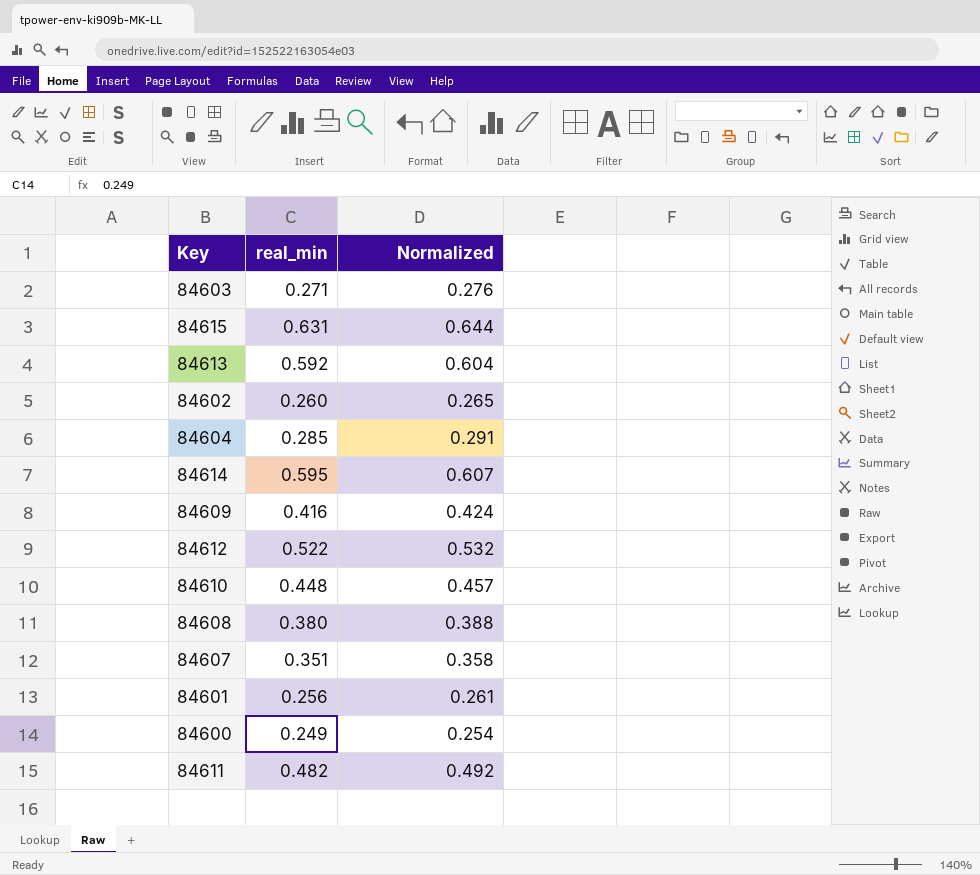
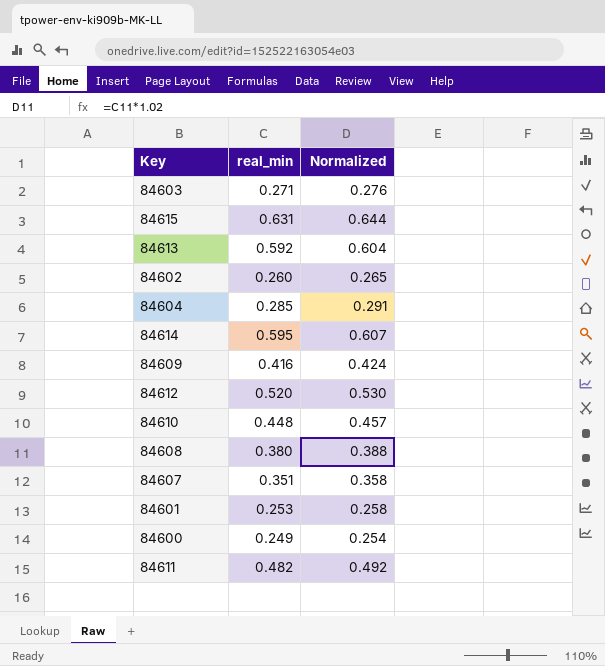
84612 | real_min: 0.522 -> 0.520
84612 | Normalized: 0.532 -> 0.530
84601 | real_min: 0.256 -> 0.253
84601 | Normalized: 0.261 -> 0.258

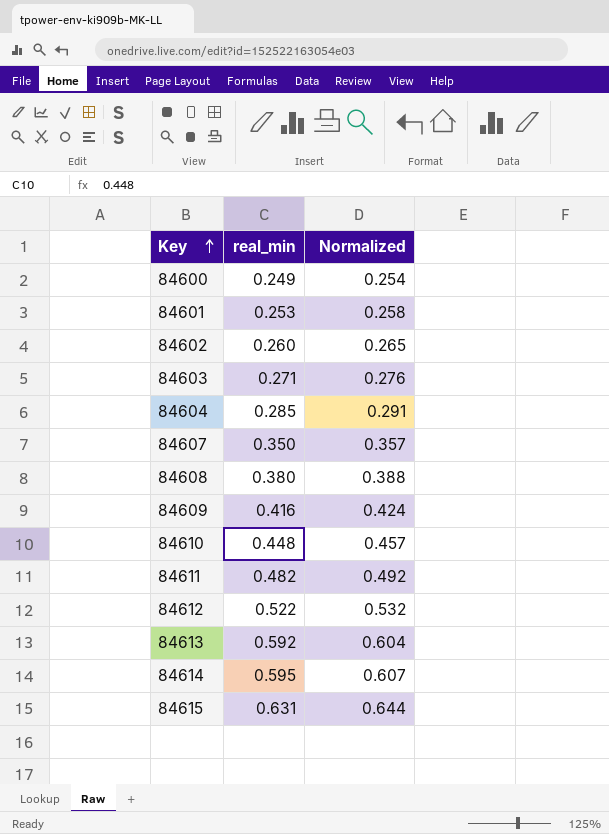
row order: none -> Key ascending
84607 | real_min: 0.351 -> 0.350
84607 | Normalized: 0.358 -> 0.357
84612 | real_min: 0.520 -> 0.522
84612 | Normalized: 0.530 -> 0.532

